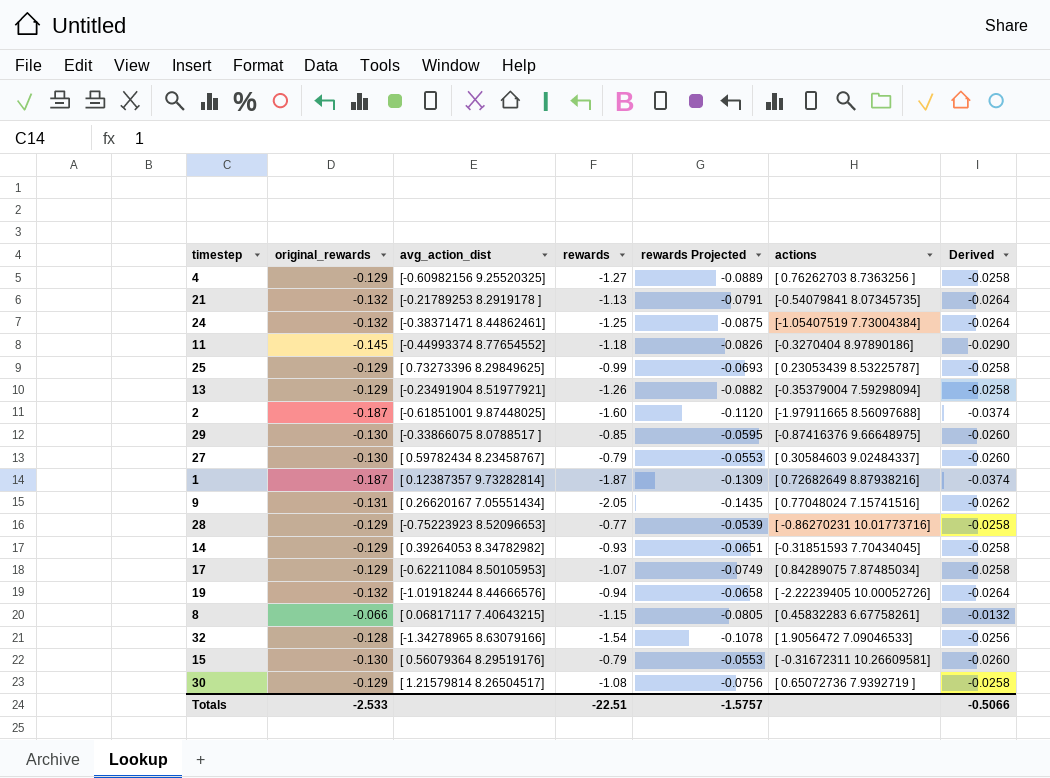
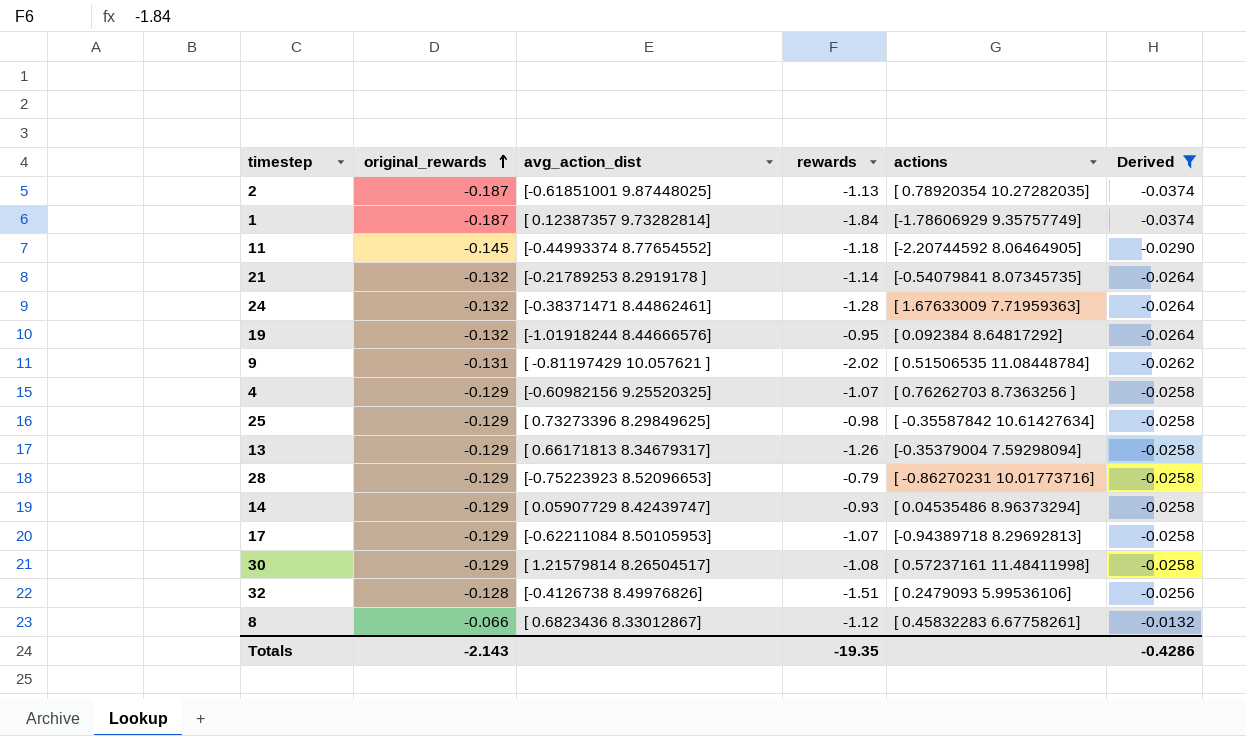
filter: none -> Derived != -0.0260
row order: none -> original_rewards ascending
column rewards Projected | formula: [rewards] * 0.07 -> none
2 | rewards: -1.60 -> -1.13
2 | actions: [-1.97911665 8.56097688] -> [ 0.78920354 10.27282035]
1 | rewards: -1.87 -> -1.84
1 | actions: [ 0.72682649 8.87938216] -> [-1.78606929 9.35757749]
11 | actions: [-0.3270404 8.97890186] -> [-2.20744592 8.06464905]
21 | rewards: -1.13 -> -1.14
24 | rewards: -1.25 -> -1.28
24 | actions: [-1.05407519 7.73004384] -> [ 1.67633009 7.71959363]
19 | rewards: -0.94 -> -0.95
19 | actions: [ -2.22239405 10.00052726] -> [ 0.092384 8.64817292]
9 | avg_action_dist: [ 0.26620167 7.05551434] -> [ -0.81197429 10.057621 ]
9 | rewards: -2.05 -> -2.02
9 | actions: [ 0.77048024 7.15741516] -> [ 0.51506535 11.08448784]
4 | rewards: -1.27 -> -1.07
25 | rewards: -0.99 -> -0.98
25 | actions: [ 0.23053439 8.53225787] -> [ -0.35587842 10.61427634]
13 | avg_action_dist: [-0.23491904 8.51977921] -> [ 0.66171813 8.34679317]
28 | rewards: -0.77 -> -0.79
14 | avg_action_dist: [ 0.39264053 8.34782982] -> [ 0.05907729 8.42439747]
14 | actions: [-0.31851593 7.70434045] -> [ 0.04535486 8.96373294]
17 | actions: [ 0.84289075 7.87485034] -> [-0.94389718 8.29692813]
30 | actions: [ 0.65072736 7.9392719 ] -> [ 0.57237161 11.48411998]
32 | avg_action_dist: [-1.34278965 8.63079166] -> [-0.4126738 8.49976826]
32 | rewards: -1.54 -> -1.51
32 | actions: [ 1.9056472 7.09046533] -> [ 0.2479093 5.99536106]
8 | avg_action_dist: [ 0.06817117 7.40643215] -> [ 0.6823436 8.33012867]
8 | rewards: -1.15 -> -1.12
Totals | original_rewards: -2.533 -> -2.143
Totals | rewards: -22.51 -> -19.35
Totals | Derived: -0.5066 -> -0.4286

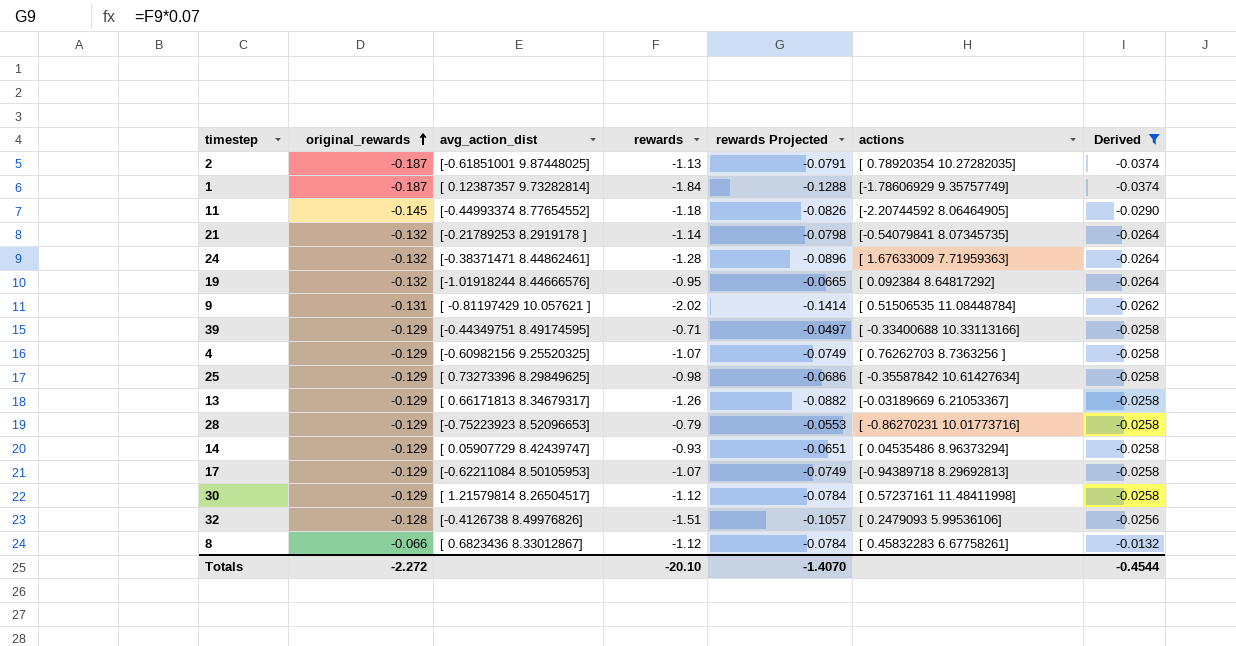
column rewards Projected | formula: none -> [rewards] * 0.07
row 39: none -> -0.129 | [-0.44349751 8.49174595] | -0.71 | -0.0497 | [ -0.33400688 10.33113166] | -0.0258
13 | actions: [-0.35379004 7.59298094] -> [-0.03189669 6.21053367]
30 | rewards: -1.08 -> -1.12
Totals | original_rewards: -2.143 -> -2.272
Totals | rewards: -19.35 -> -20.10
Totals | Derived: -0.4286 -> -0.4544

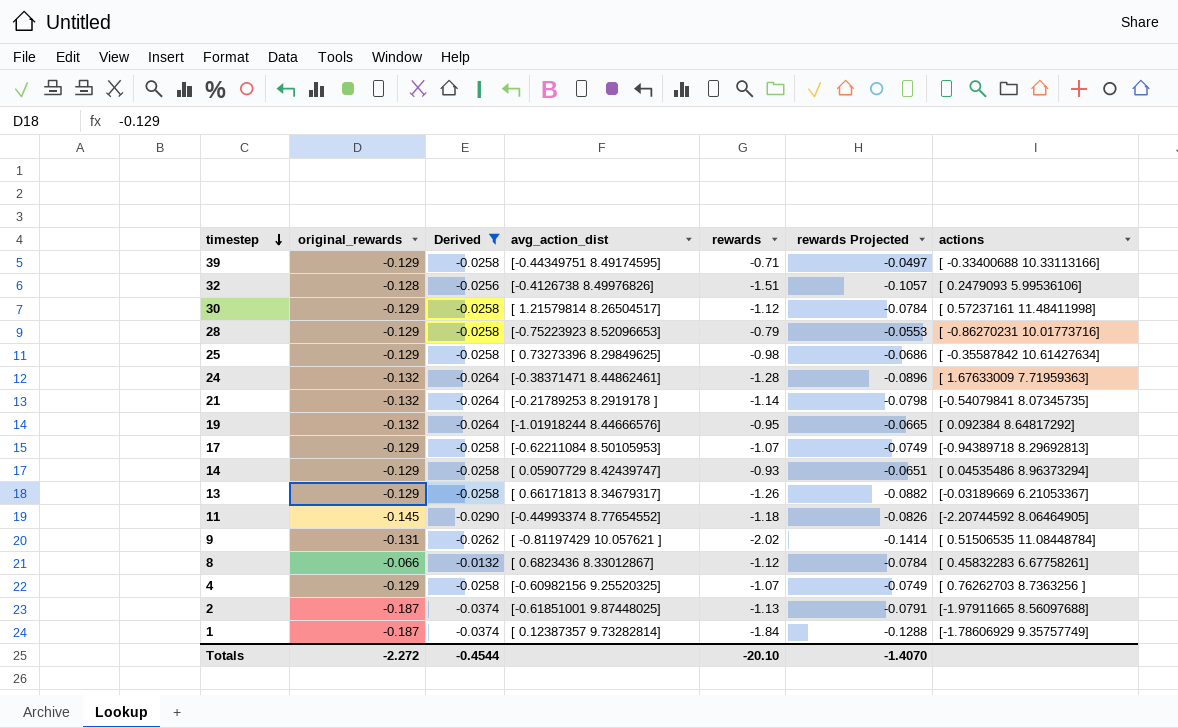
row order: original_rewards ascending -> timestep descending
column Derived | position: 7 -> 3
2 | actions: [ 0.78920354 10.27282035] -> [-1.97911665 8.56097688]

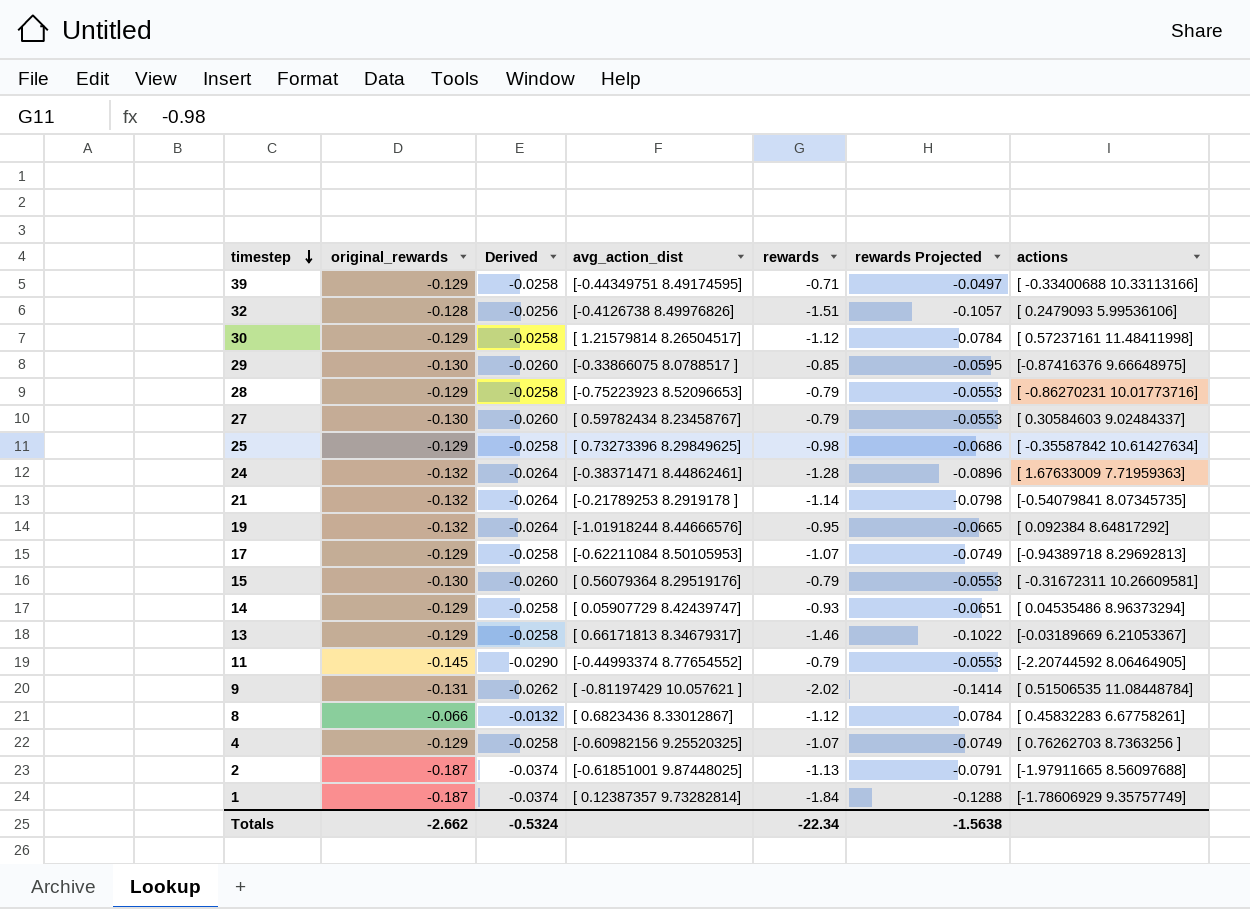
filter: Derived != -0.0260 -> none
13 | rewards: -1.26 -> -1.46
13 | rewards Projected: -0.0882 -> -0.1022
11 | rewards: -1.18 -> -0.79
11 | rewards Projected: -0.0826 -> -0.0553
Totals | original_rewards: -2.272 -> -2.662
Totals | Derived: -0.4544 -> -0.5324
Totals | rewards: -20.10 -> -22.34
Totals | rewards Projected: -1.4070 -> -1.5638

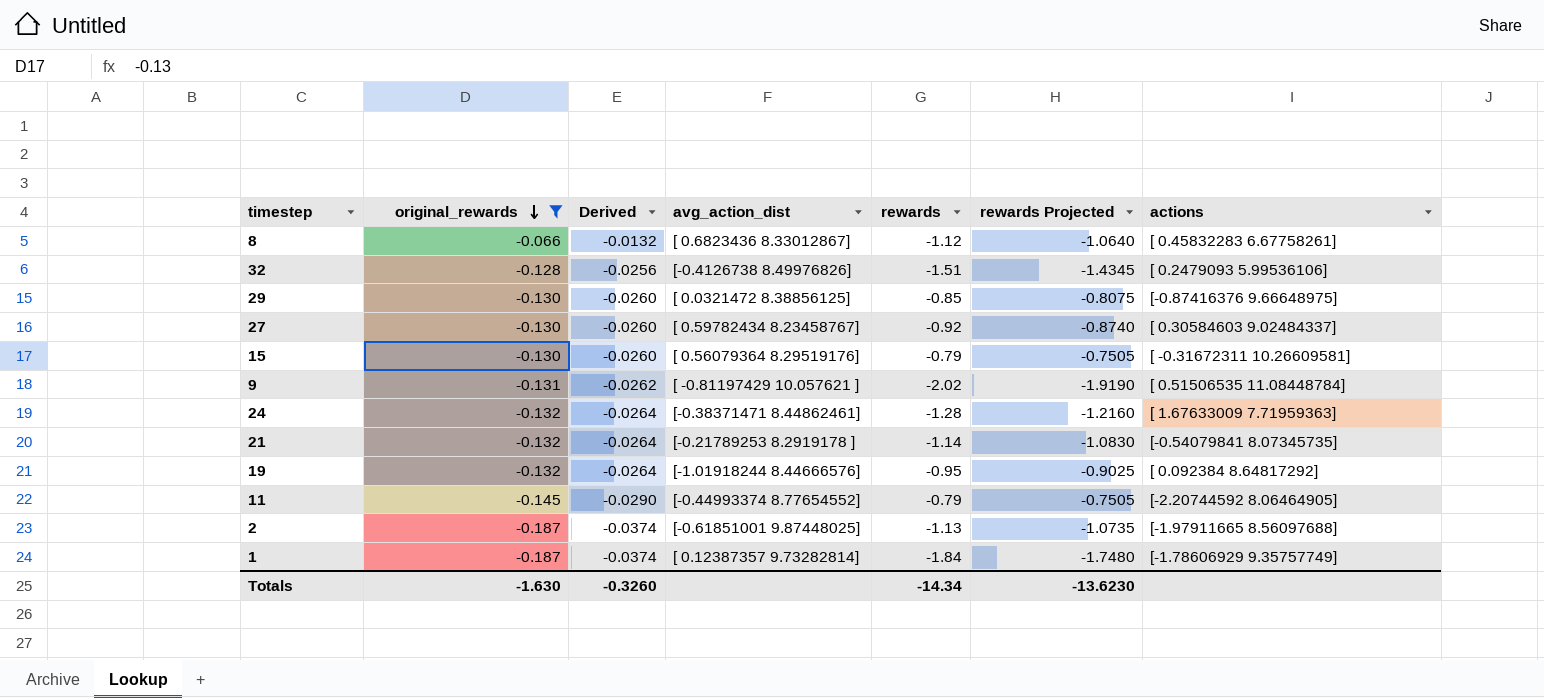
filter: none -> original_rewards != -0.129
row order: timestep descending -> original_rewards descending
column rewards Projected | formula: [rewards] * 0.07 -> [rewards] * 0.95
29 | avg_action_dist: [-0.33866075 8.0788517 ] -> [ 0.0321472 8.38856125]
27 | rewards: -0.79 -> -0.92
Totals | original_rewards: -2.662 -> -1.630
Totals | Derived: -0.5324 -> -0.3260
Totals | rewards: -22.34 -> -14.34
Totals | rewards Projected: -1.5638 -> -13.6230

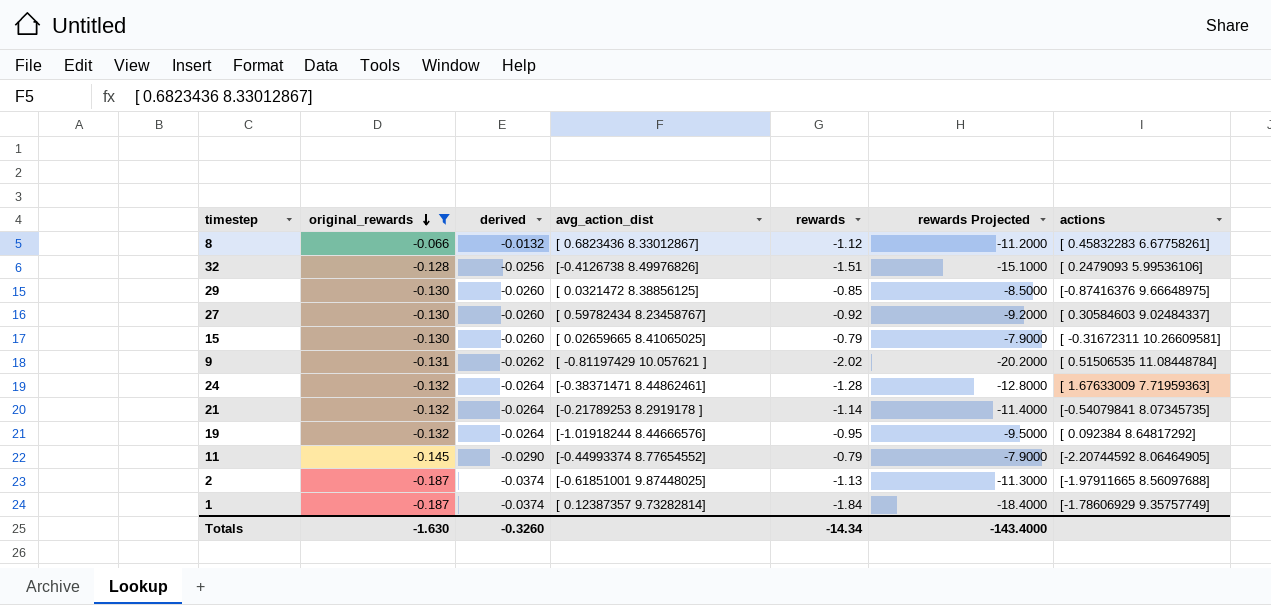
column name: Derived -> derived
column rewards Projected | formula: [rewards] * 0.95 -> [rewards] * 10
15 | avg_action_dist: [ 0.56079364 8.29519176] -> [ 0.02659665 8.41065025]
Totals | rewards Projected: -13.6230 -> -143.4000

